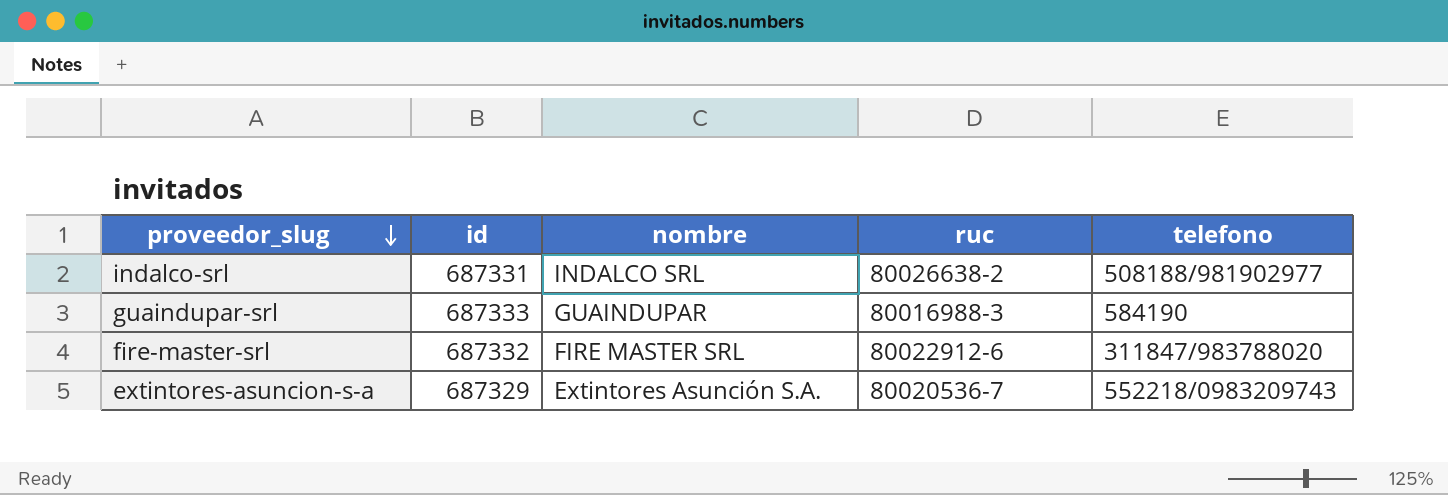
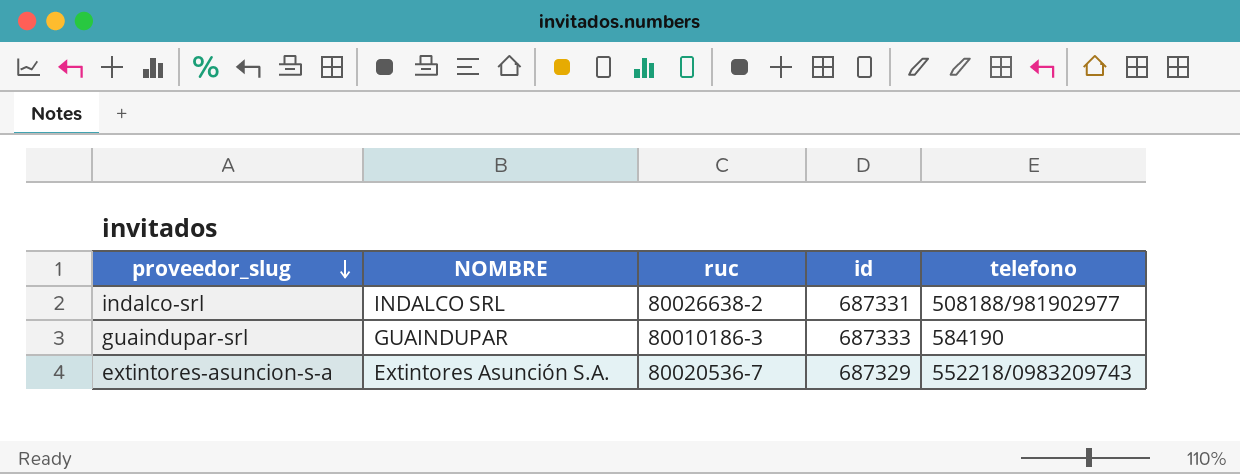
column name: nombre -> NOMBRE
column id | position: 2 -> 4
row fire-master-srl: 687332 | FIRE MASTER SRL | 80022912-6 | 311847/983788020 -> none
guaindupar-srl | ruc: 80016988-3 -> 80010186-3

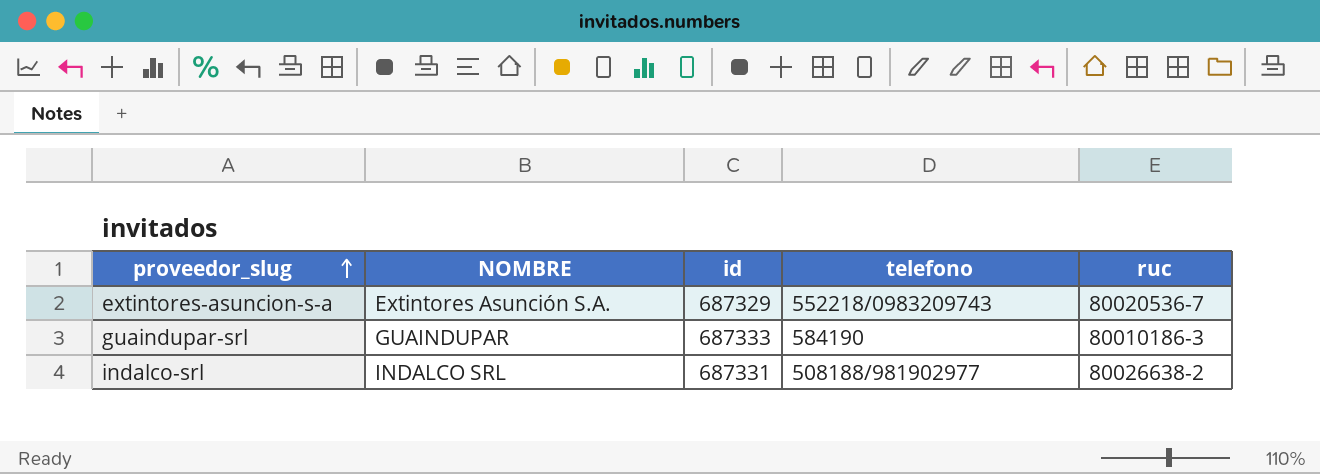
row order: proveedor_slug descending -> proveedor_slug ascending
column ruc | position: 3 -> 5

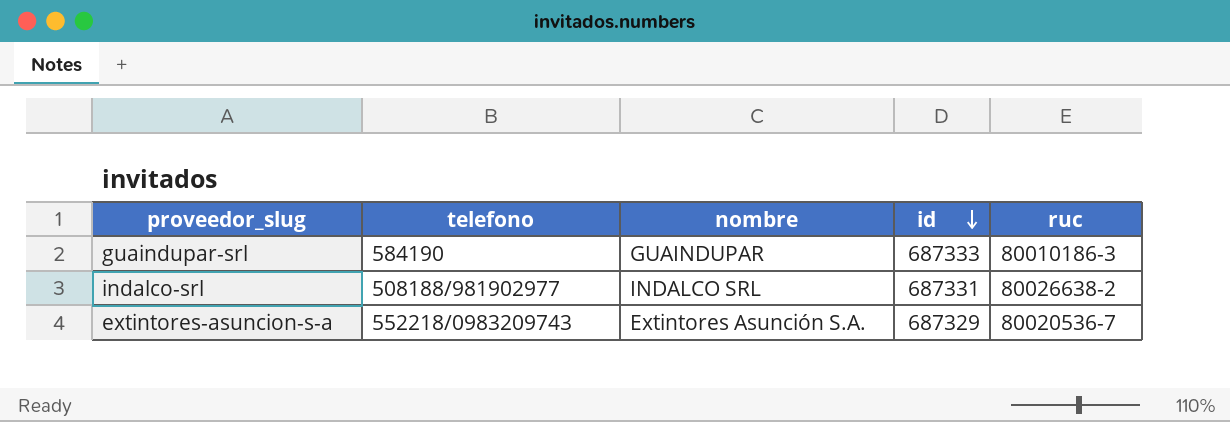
row order: proveedor_slug ascending -> id descending
column telefono | position: 4 -> 2
column name: NOMBRE -> nombre

